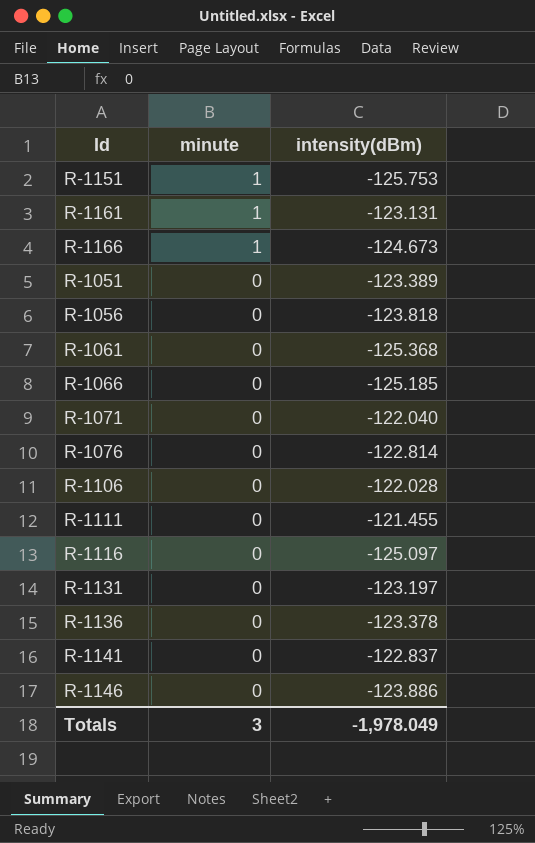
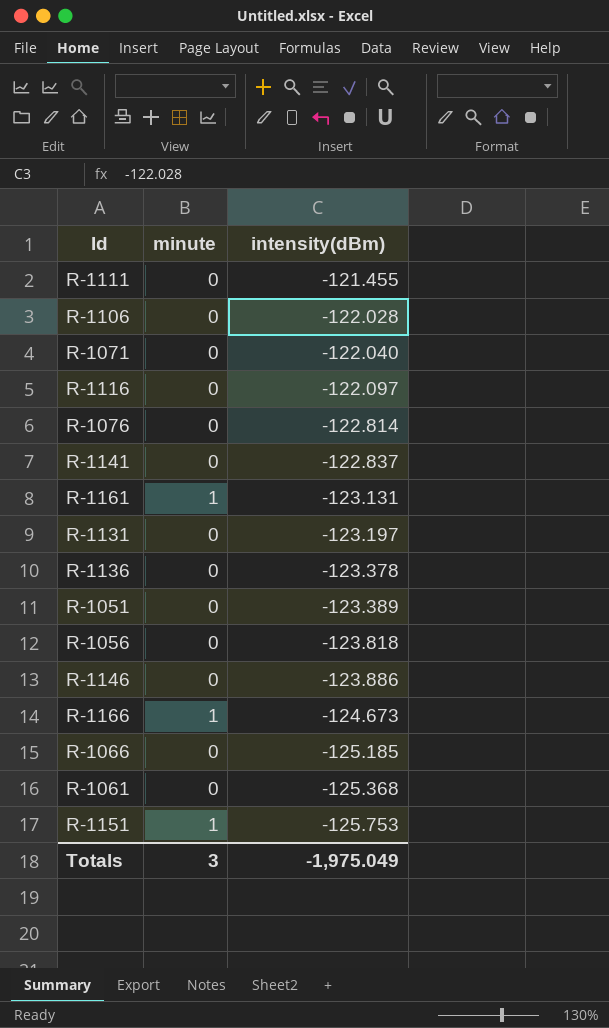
row order: minute descending -> intensity(dBm) descending
R-1116 | intensity(dBm): -125.097 -> -122.097
Totals | intensity(dBm): -1,978.049 -> -1,975.049

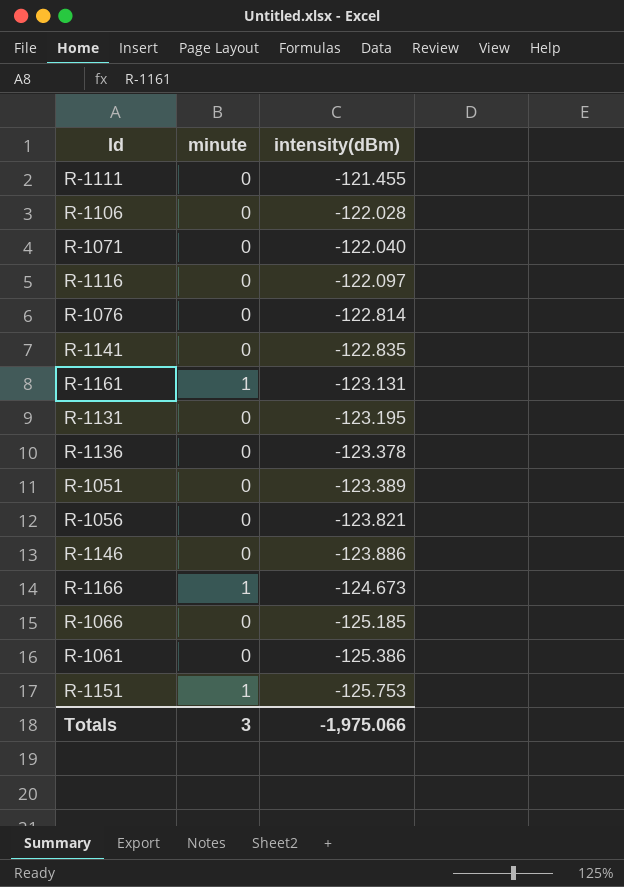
R-1141 | intensity(dBm): -122.837 -> -122.835
R-1131 | intensity(dBm): -123.197 -> -123.195
R-1056 | intensity(dBm): -123.818 -> -123.821
R-1061 | intensity(dBm): -125.368 -> -125.386
Totals | intensity(dBm): -1,975.049 -> -1,975.066

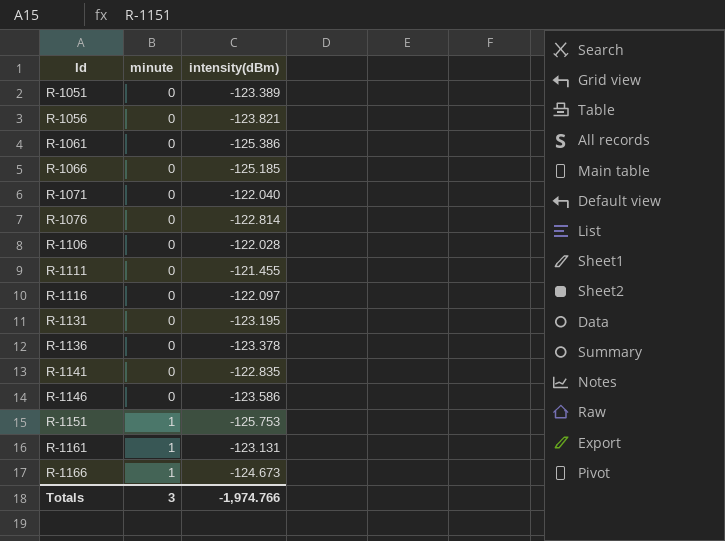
row order: intensity(dBm) descending -> Id ascending
R-1146 | intensity(dBm): -123.886 -> -123.586
Totals | intensity(dBm): -1,975.066 -> -1,974.766

